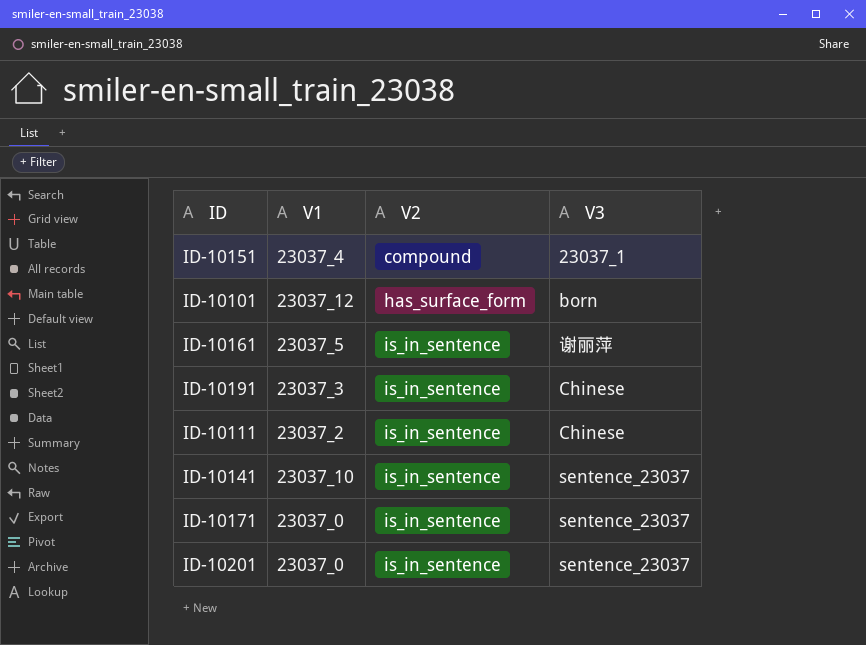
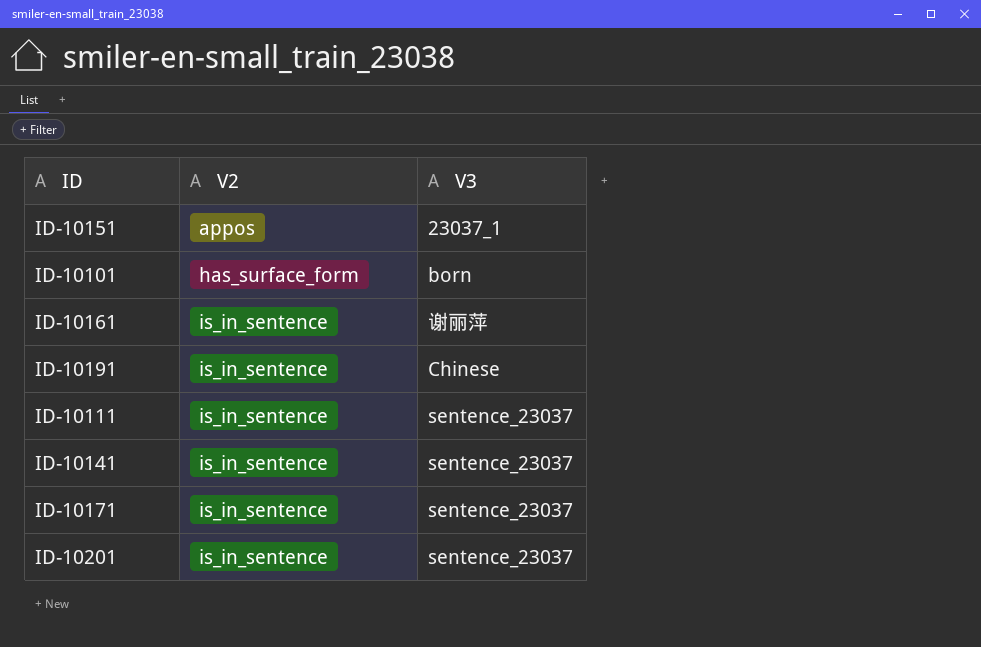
column V1 | position: 2 -> none
ID-10151 | V2: compound -> appos
ID-10111 | V3: Chinese -> sentence_23037

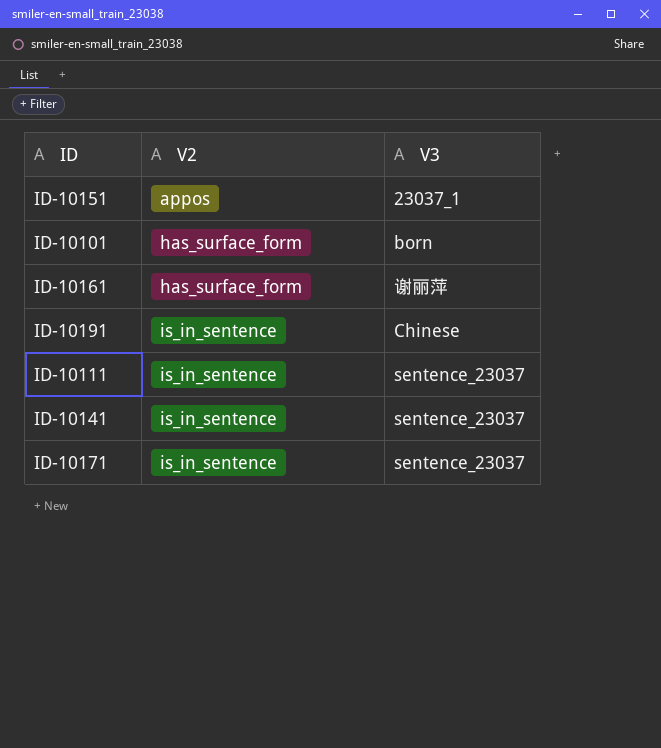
row ID-10201: is_in_sentence | sentence_23037 -> none
ID-10161 | V2: is_in_sentence -> has_surface_form

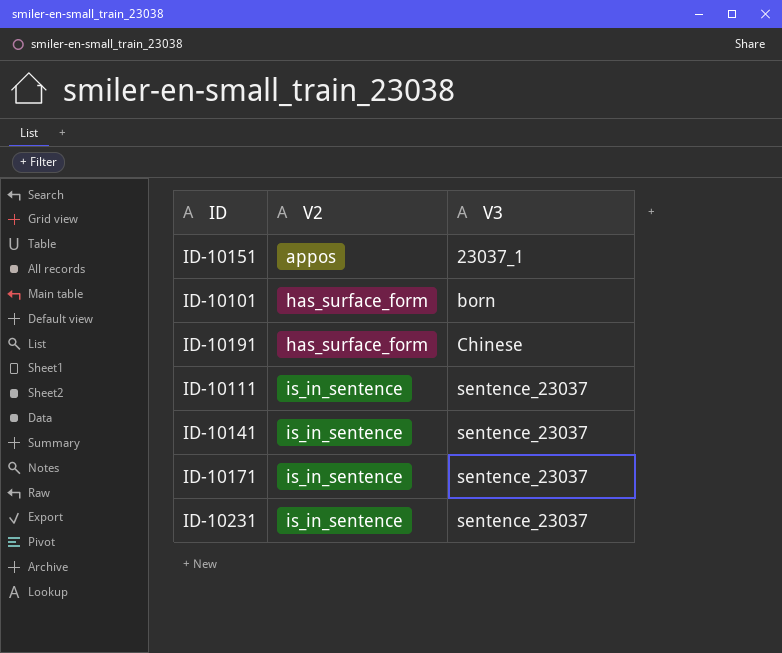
row ID-10161: has_surface_form | 谢丽萍 -> none
ID-10191 | V2: is_in_sentence -> has_surface_form
row ID-10231: none -> is_in_sentence | sentence_23037

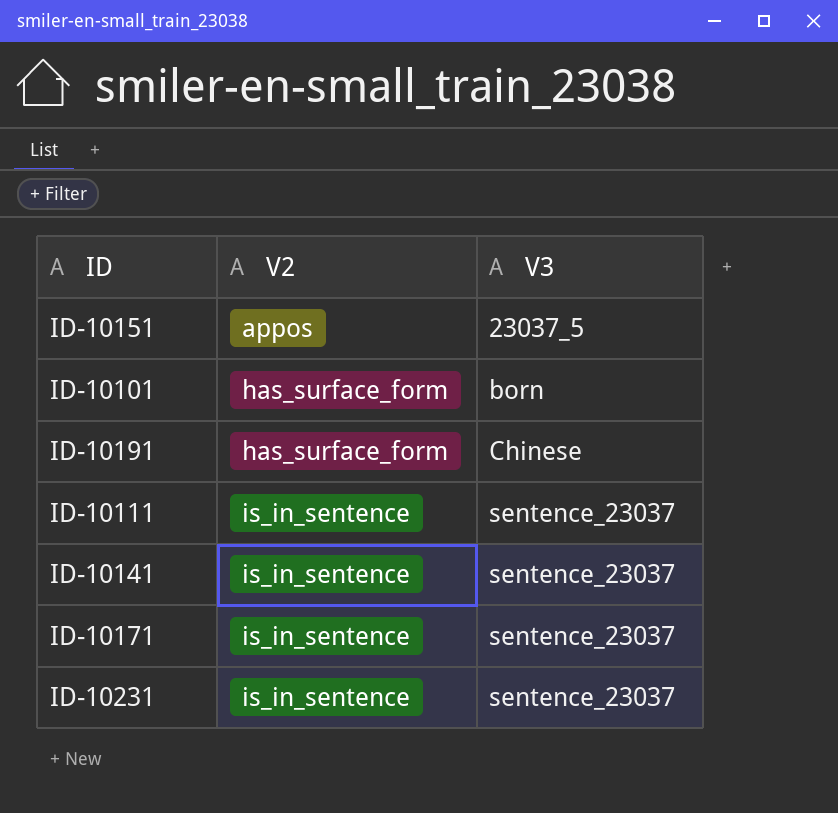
ID-10151 | V3: 23037_1 -> 23037_5

